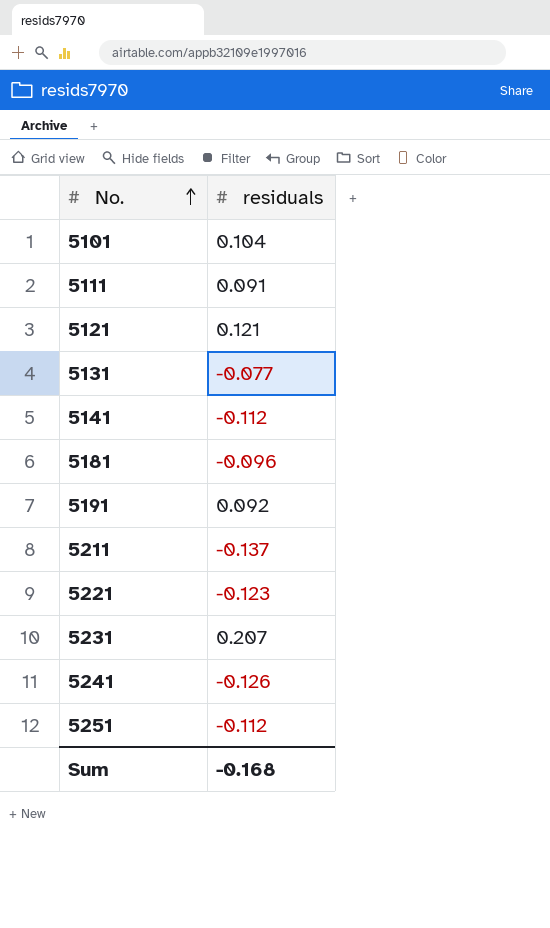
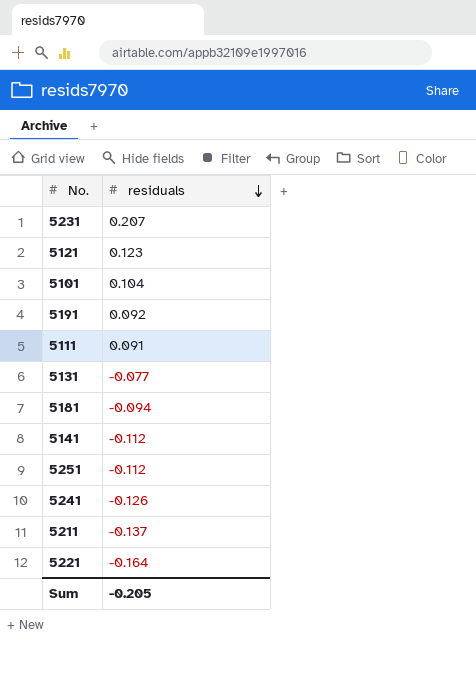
row order: No. ascending -> residuals descending
5121 | residuals: 0.121 -> 0.123
5181 | residuals: -0.096 -> -0.094
5221 | residuals: -0.123 -> -0.164
Sum | residuals: -0.168 -> -0.205

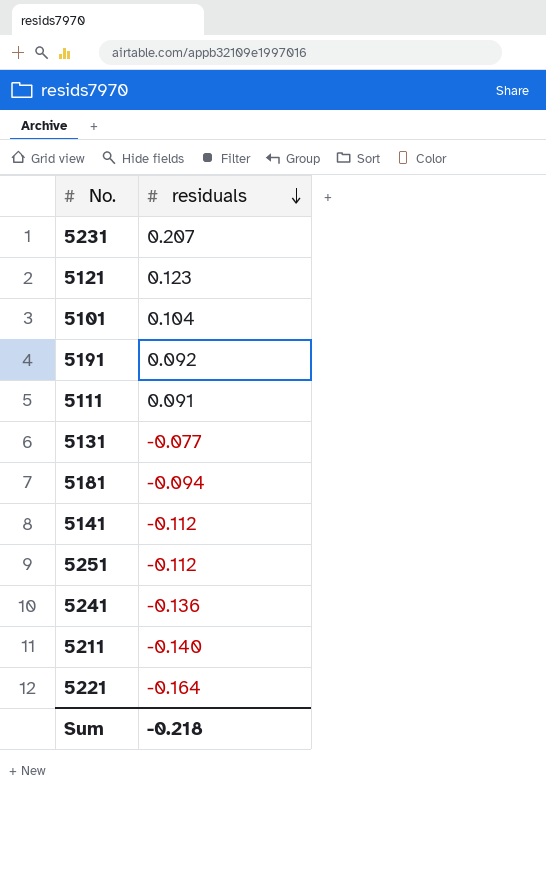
5241 | residuals: -0.126 -> -0.136
5211 | residuals: -0.137 -> -0.140
Sum | residuals: -0.205 -> -0.218

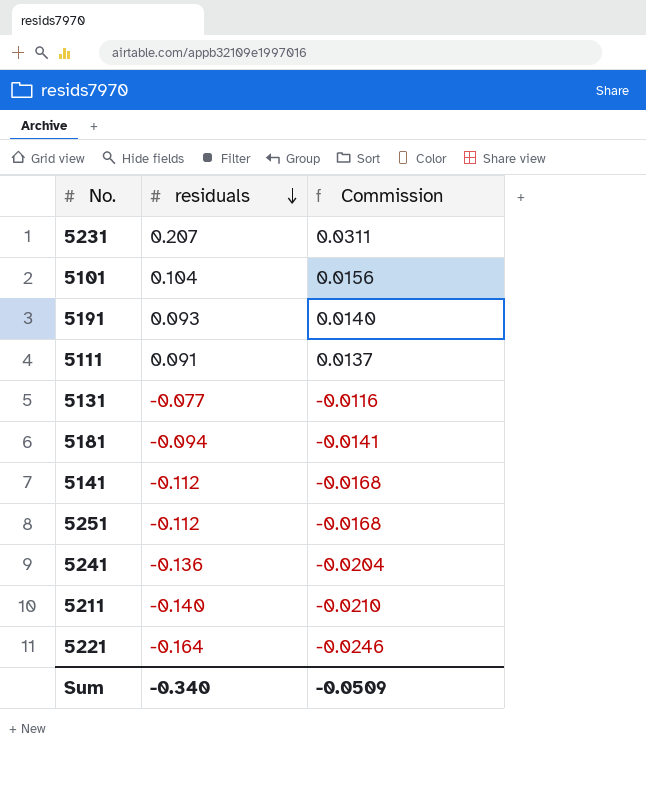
column Commission | formula: none -> [residuals] * 0.15
row 5121: 0.123 -> none
5191 | residuals: 0.092 -> 0.093
Sum | residuals: -0.218 -> -0.340

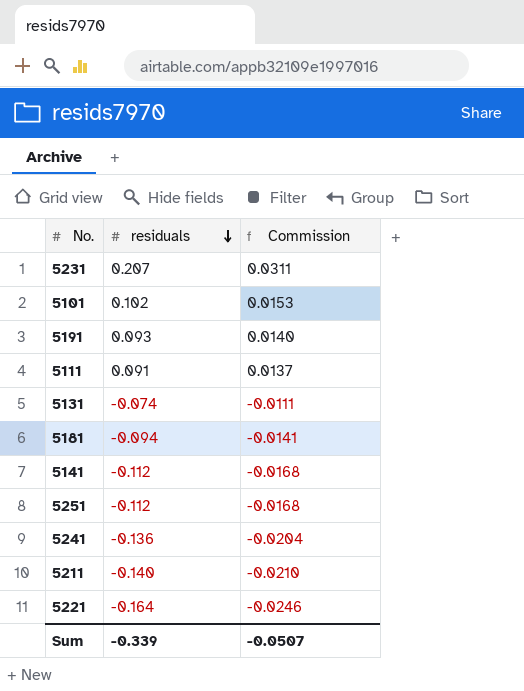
5101 | residuals: 0.104 -> 0.102
5101 | Commission: 0.0156 -> 0.0153
5131 | residuals: -0.077 -> -0.074
5131 | Commission: -0.0116 -> -0.0111
Sum | residuals: -0.340 -> -0.339
Sum | Commission: -0.0509 -> -0.0507

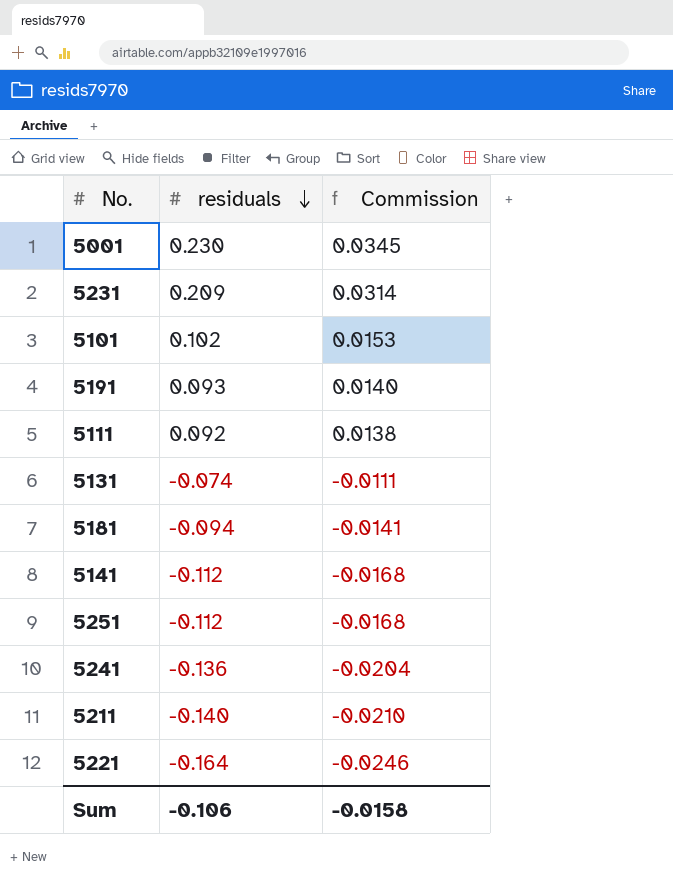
row 5001: none -> 0.230 | 0.0345
5231 | residuals: 0.207 -> 0.209
5231 | Commission: 0.0311 -> 0.0314
5111 | residuals: 0.091 -> 0.092
5111 | Commission: 0.0137 -> 0.0138
Sum | residuals: -0.339 -> -0.106
Sum | Commission: -0.0507 -> -0.0158

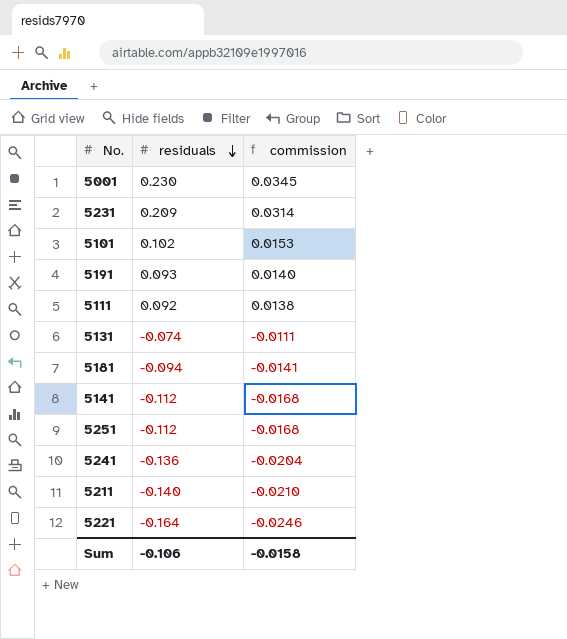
column name: Commission -> commission

